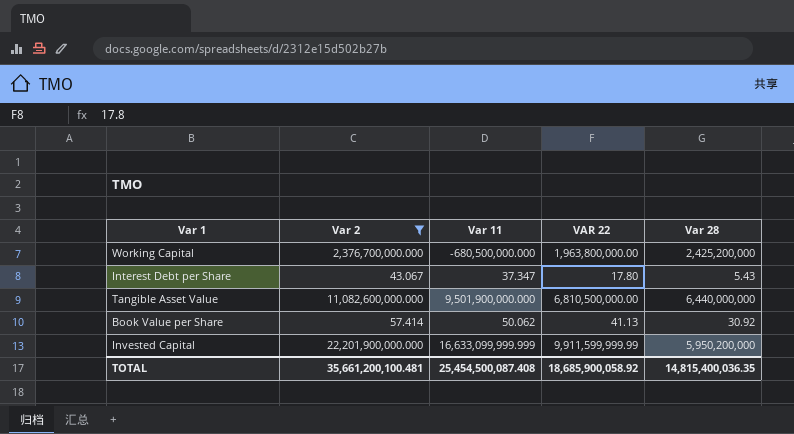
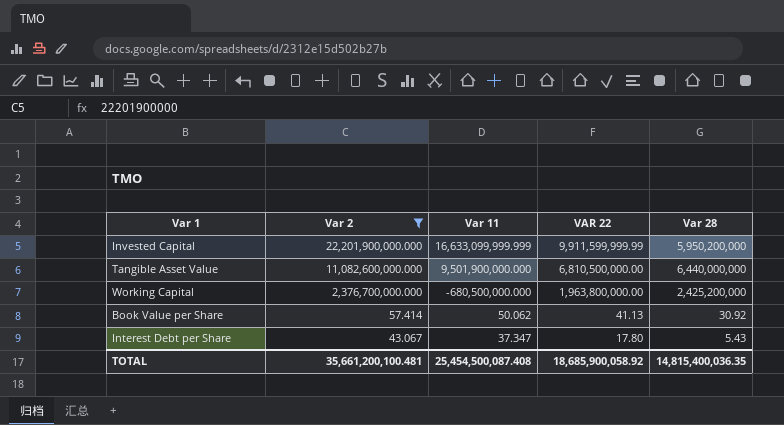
row order: none -> Var 2 descending

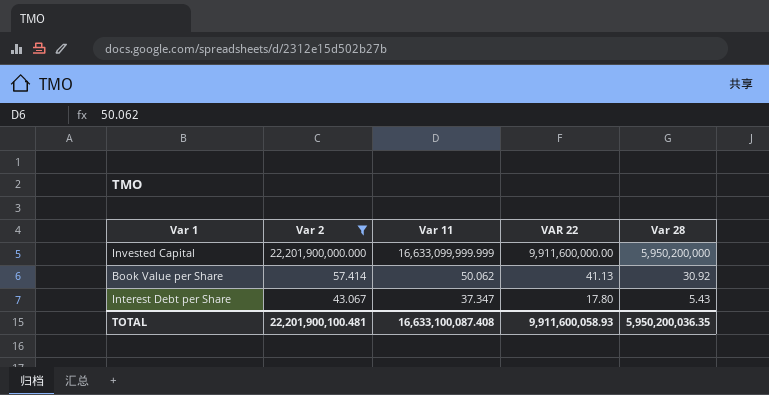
row Tangible Asset Value: 11,082,600,000.000 | 9,501,900,000.000 | 6,810,500,000.00 | 6,440,000,000 -> none
row Working Capital: 2,376,700,000.000 | -680,500,000.000 | 1,963,800,000.00 | 2,425,200,000 -> none
Invested Capital | VAR 22: 9,911,599,999.99 -> 9,911,600,000.00
TOTAL | Var 2: 35,661,200,100.481 -> 22,201,900,100.481
TOTAL | Var 11: 25,454,500,087.408 -> 16,633,100,087.408
TOTAL | VAR 22: 18,685,900,058.92 -> 9,911,600,058.93
TOTAL | Var 28: 14,815,400,036.35 -> 5,950,200,036.35

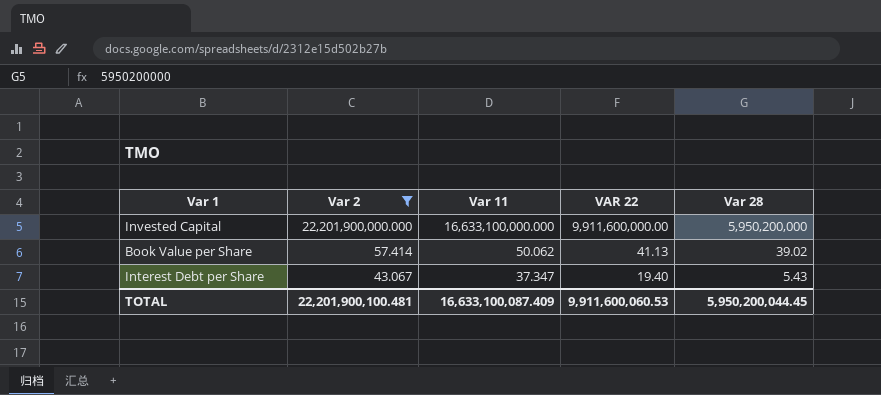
Invested Capital | Var 11: 16,633,099,999.999 -> 16,633,100,000.000
Book Value per Share | Var 28: 30.92 -> 39.02
Interest Debt per Share | VAR 22: 17.80 -> 19.40
TOTAL | Var 11: 16,633,100,087.408 -> 16,633,100,087.409
TOTAL | VAR 22: 9,911,600,058.93 -> 9,911,600,060.53
TOTAL | Var 28: 5,950,200,036.35 -> 5,950,200,044.45

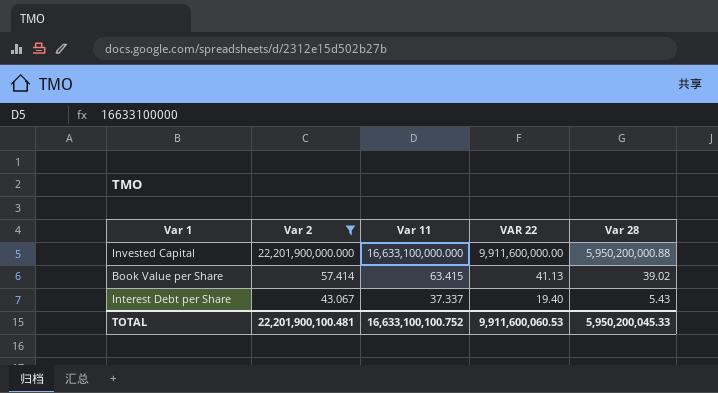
Invested Capital | Var 28: 5,950,200,000 -> 5,950,200,000.88
Book Value per Share | Var 11: 50.062 -> 63.415
Interest Debt per Share | Var 11: 37.347 -> 37.337
TOTAL | Var 11: 16,633,100,087.409 -> 16,633,100,100.752
TOTAL | Var 28: 5,950,200,044.45 -> 5,950,200,045.33

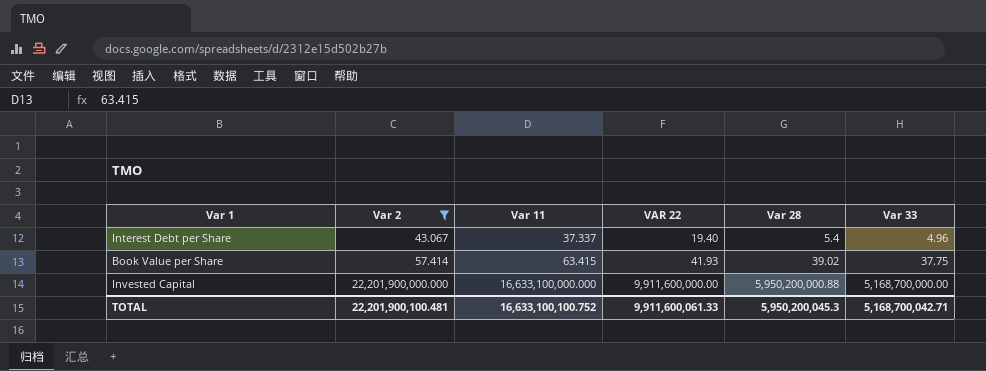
row order: Var 2 descending -> Var 2 ascending
column Var 33 | position: none -> 6
Interest Debt per Share | Var 28: 5.43 -> 5.4
Book Value per Share | VAR 22: 41.13 -> 41.93
TOTAL | VAR 22: 9,911,600,060.53 -> 9,911,600,061.33
TOTAL | Var 28: 5,950,200,045.33 -> 5,950,200,045.3

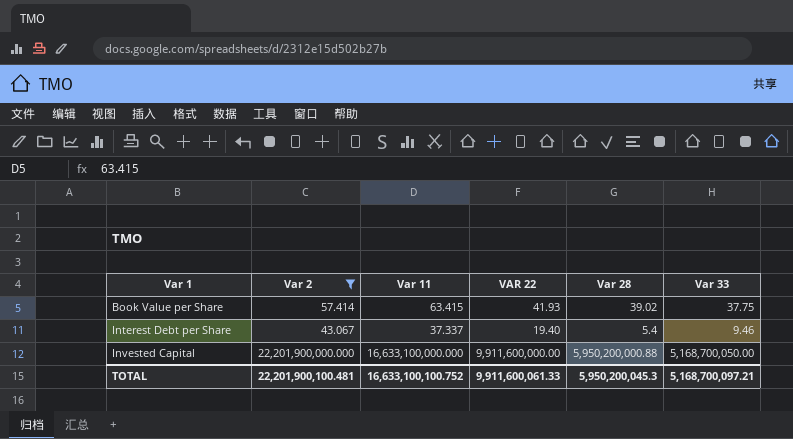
row order: Var 2 ascending -> Var 1 ascending
Interest Debt per Share | Var 33: 4.96 -> 9.46
Invested Capital | Var 33: 5,168,700,000.00 -> 5,168,700,050.00
TOTAL | Var 33: 5,168,700,042.71 -> 5,168,700,097.21

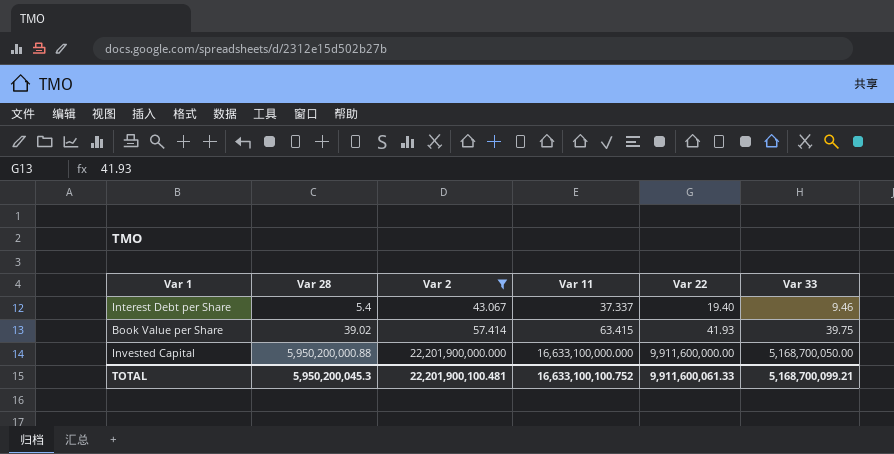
row order: Var 1 ascending -> Var 28 ascending
column Var 28 | position: 5 -> 2
column name: VAR 22 -> Var 22
Book Value per Share | Var 33: 37.75 -> 39.75
TOTAL | Var 33: 5,168,700,097.21 -> 5,168,700,099.21

